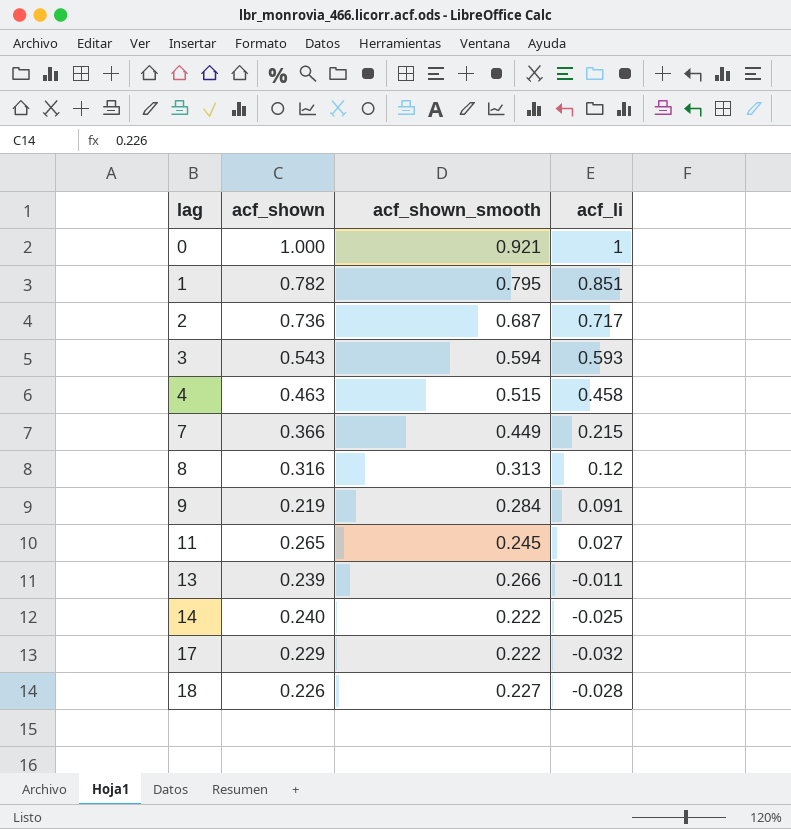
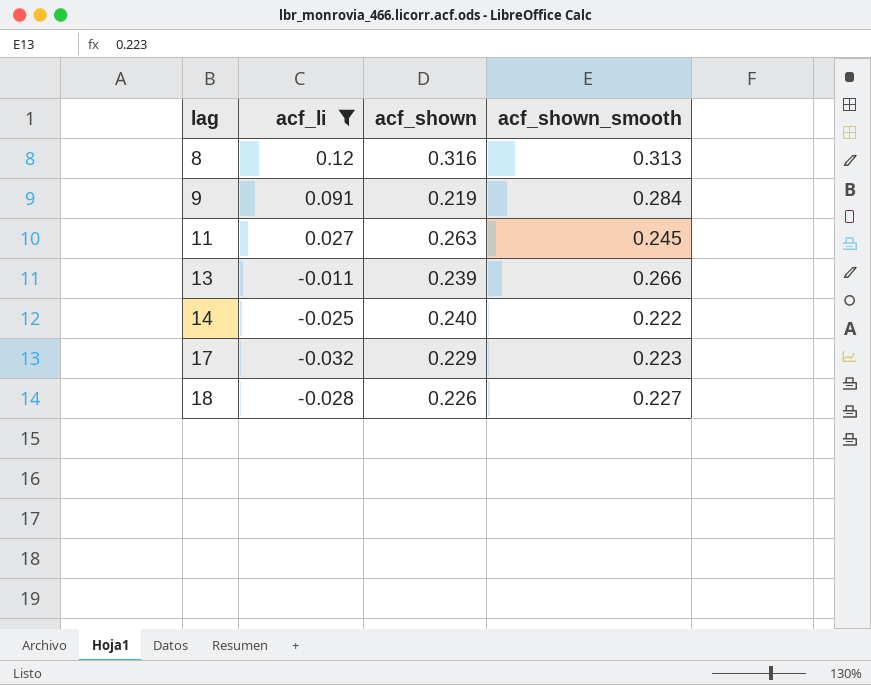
filter: none -> acf_li <= 0.12
column acf_li | position: 4 -> 2
11 | acf_shown: 0.265 -> 0.263
17 | acf_shown_smooth: 0.222 -> 0.223

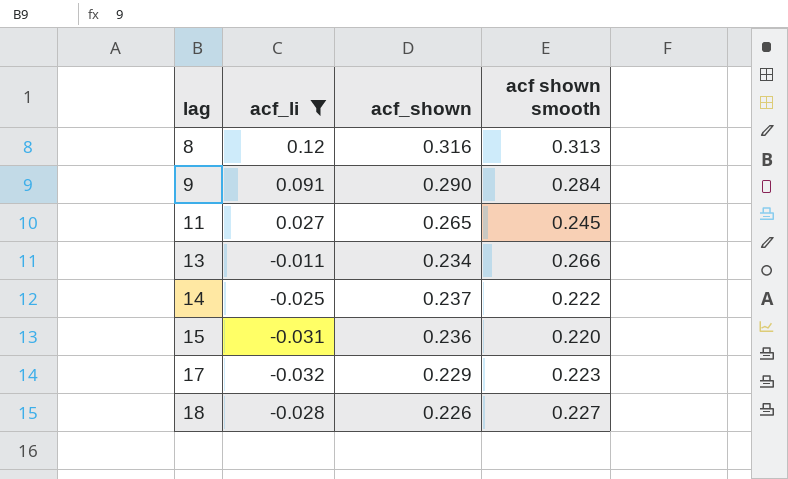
column name: acf_shown_smooth -> acf shown smooth
9 | acf_shown: 0.219 -> 0.290
11 | acf_shown: 0.263 -> 0.265
13 | acf_shown: 0.239 -> 0.234
14 | acf_shown: 0.240 -> 0.237
row 15: none -> -0.031 | 0.236 | 0.220

